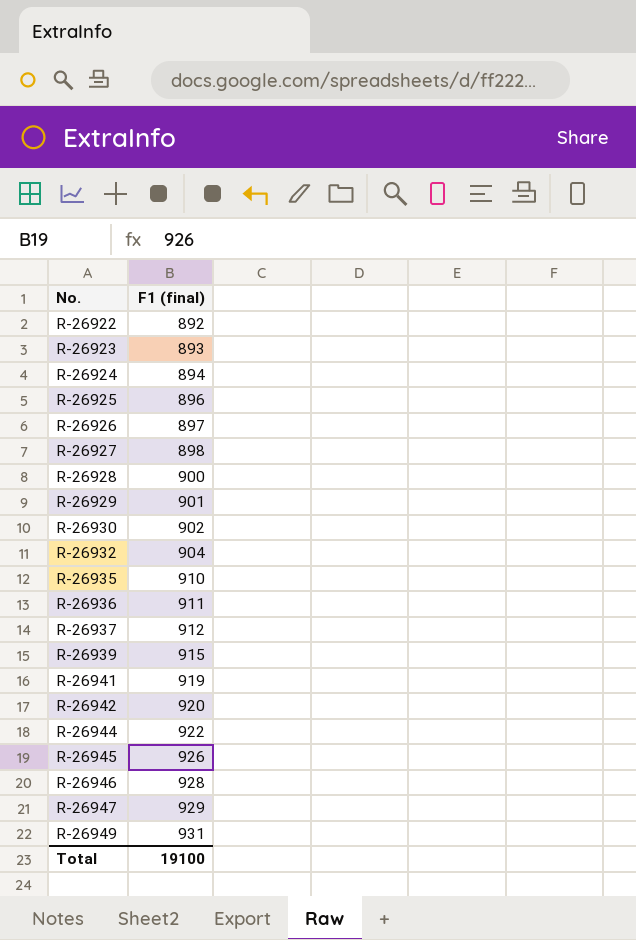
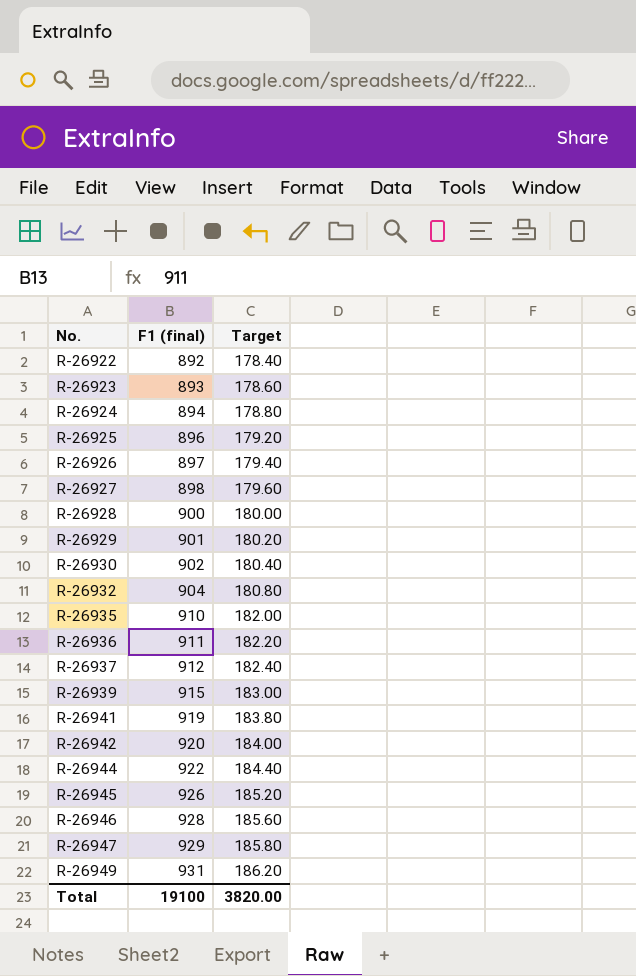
column Target | formula: none -> [F1 (final)] * 0.2

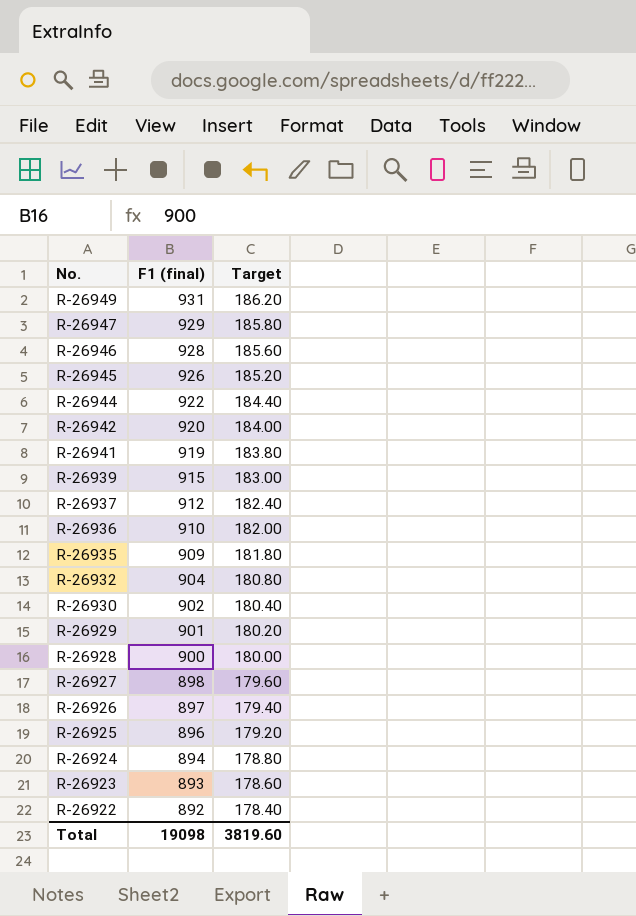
row order: No. ascending -> No. descending
R-26936 | F1 (final): 911 -> 910
R-26936 | Target: 182.20 -> 182.00
R-26935 | F1 (final): 910 -> 909
R-26935 | Target: 182.00 -> 181.80
Total | F1 (final): 19100 -> 19098
Total | Target: 3820.00 -> 3819.60

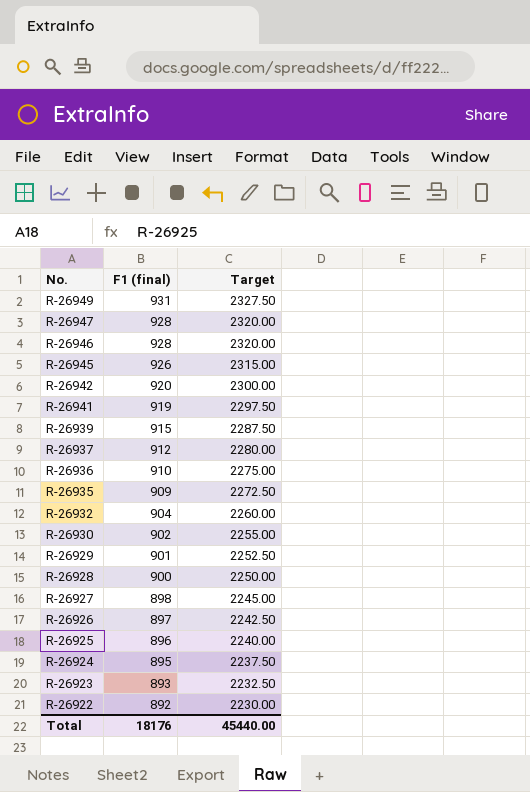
column Target | formula: [F1 (final)] * 0.2 -> [F1 (final)] * 2.5
row R-26944: 922 | 184.40 -> none
R-26947 | F1 (final): 929 -> 928
R-26924 | F1 (final): 894 -> 895
Total | F1 (final): 19098 -> 18176
Total | Target: 3819.60 -> 45440.00

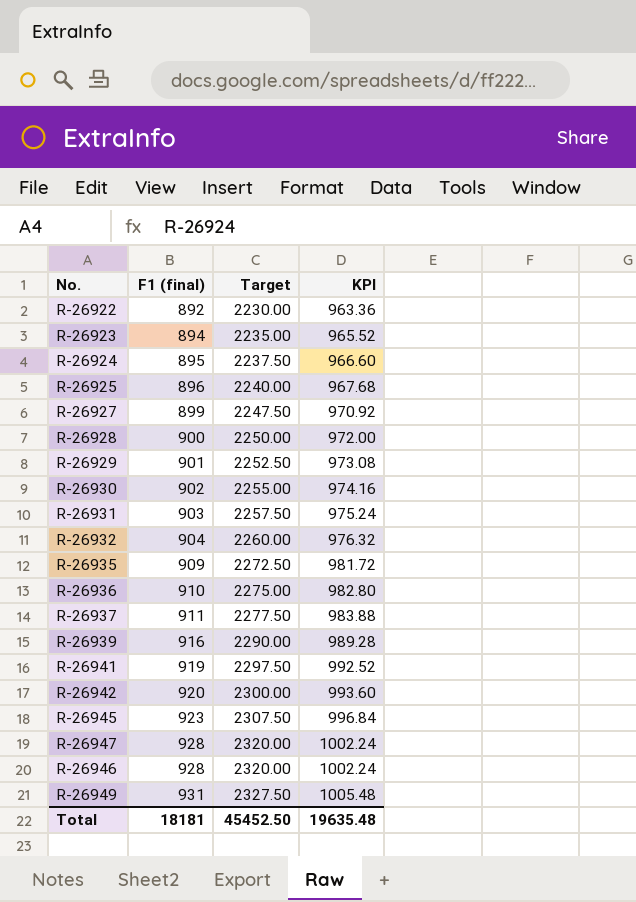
row order: No. descending -> F1 (final) ascending
column KPI | formula: none -> [F1 (final)] * 1.08
row R-26926: 897 | 2242.50 -> none
R-26923 | F1 (final): 893 -> 894
R-26923 | Target: 2232.50 -> 2235.00
R-26927 | F1 (final): 898 -> 899
R-26927 | Target: 2245.00 -> 2247.50
row R-26931: none -> 903 | 2257.50 | 975.24
R-26937 | F1 (final): 912 -> 911
R-26937 | Target: 2280.00 -> 2277.50
R-26939 | F1 (final): 915 -> 916
R-26939 | Target: 2287.50 -> 2290.00
R-26945 | F1 (final): 926 -> 923
R-26945 | Target: 2315.00 -> 2307.50
Total | F1 (final): 18176 -> 18181
Total | Target: 45440.00 -> 45452.50

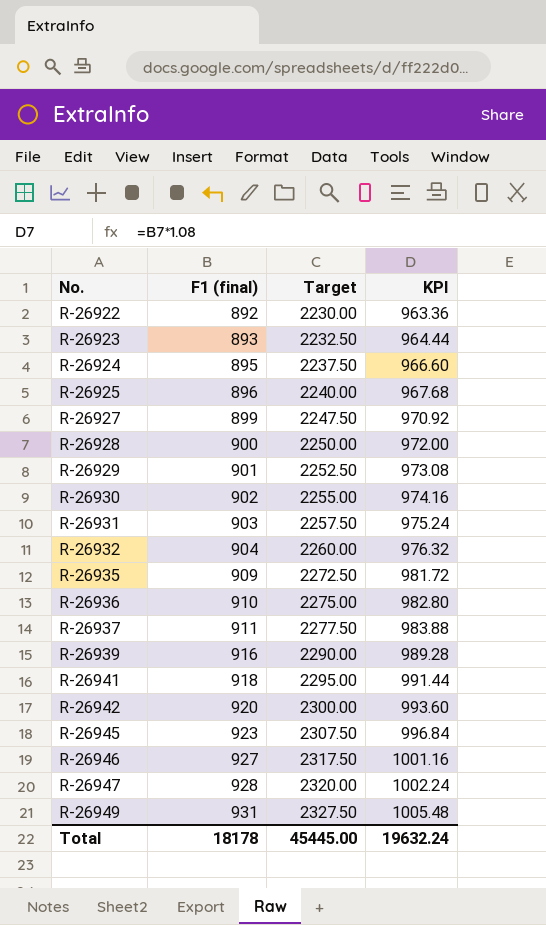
row order: F1 (final) ascending -> No. ascending
R-26923 | F1 (final): 894 -> 893
R-26923 | Target: 2235.00 -> 2232.50
R-26923 | KPI: 965.52 -> 964.44
R-26941 | F1 (final): 919 -> 918
R-26941 | Target: 2297.50 -> 2295.00
R-26941 | KPI: 992.52 -> 991.44
R-26946 | F1 (final): 928 -> 927
R-26946 | Target: 2320.00 -> 2317.50
R-26946 | KPI: 1002.24 -> 1001.16
Total | F1 (final): 18181 -> 18178
Total | Target: 45452.50 -> 45445.00
Total | KPI: 19635.48 -> 19632.24

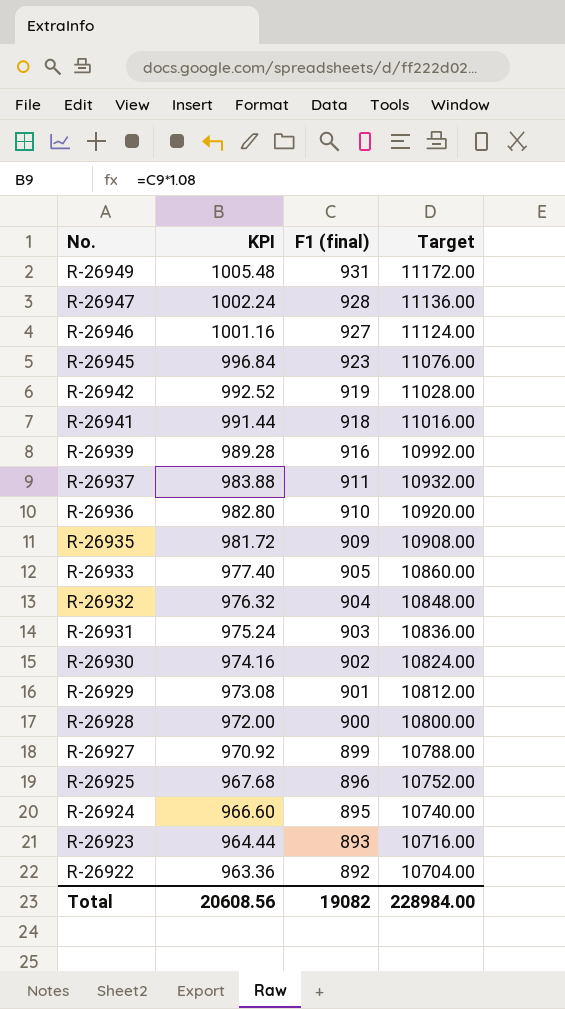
row order: No. ascending -> No. descending
column KPI | position: 4 -> 2
column Target | formula: [F1 (final)] * 2.5 -> [F1 (final)] * 12
R-26942 | KPI: 993.60 -> 992.52
R-26942 | F1 (final): 920 -> 919
row R-26933: none -> 977.40 | 905 | 10860.00
Total | KPI: 19632.24 -> 20608.56
Total | F1 (final): 18178 -> 19082
Total | Target: 45445.00 -> 228984.00

